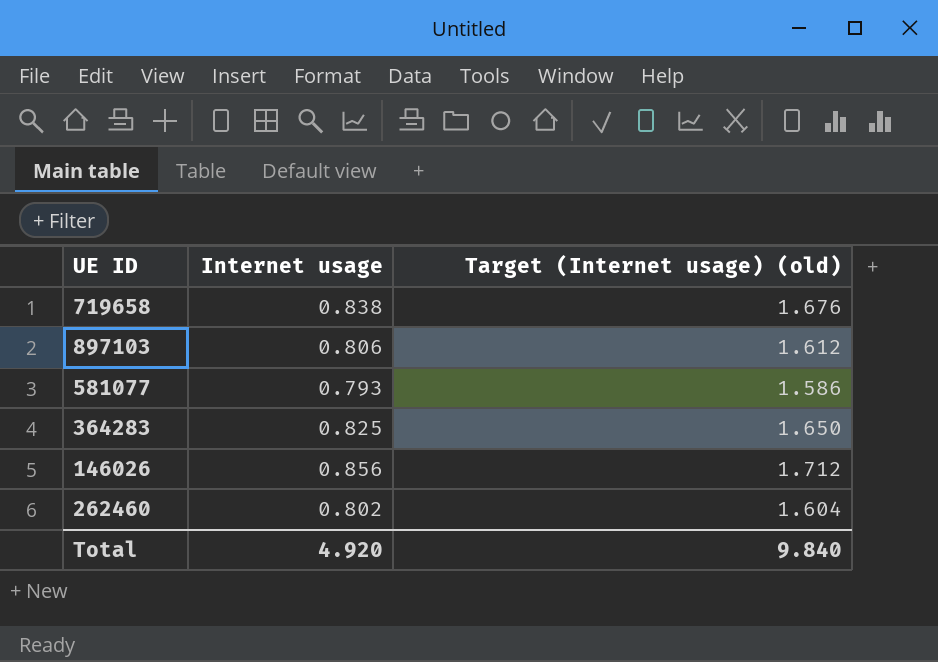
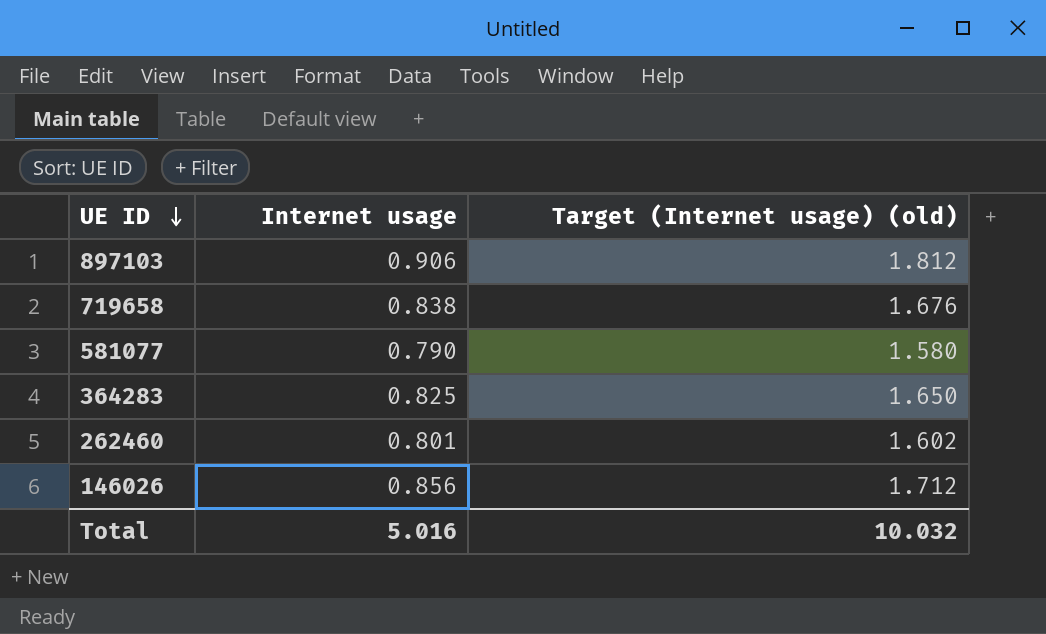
row order: none -> UE ID descending
897103 | Internet usage: 0.806 -> 0.906
897103 | Target (Internet usage) (old): 1.612 -> 1.812
581077 | Internet usage: 0.793 -> 0.790
581077 | Target (Internet usage) (old): 1.586 -> 1.580
262460 | Internet usage: 0.802 -> 0.801
262460 | Target (Internet usage) (old): 1.604 -> 1.602
Total | Internet usage: 4.920 -> 5.016
Total | Target (Internet usage) (old): 9.840 -> 10.032

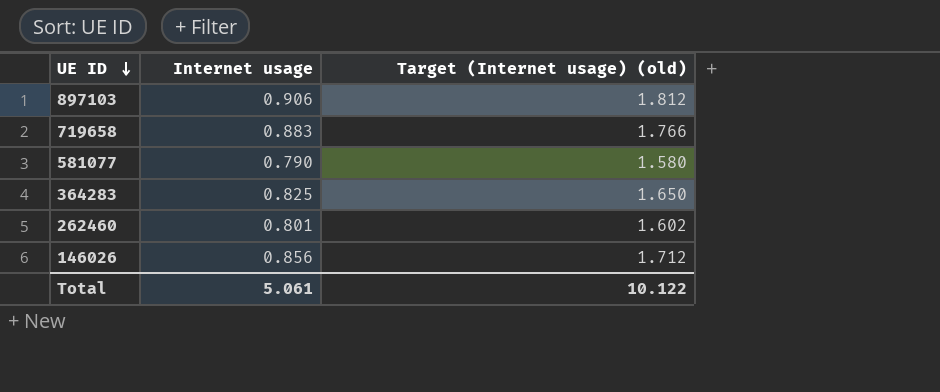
719658 | Internet usage: 0.838 -> 0.883
719658 | Target (Internet usage) (old): 1.676 -> 1.766
Total | Internet usage: 5.016 -> 5.061
Total | Target (Internet usage) (old): 10.032 -> 10.122

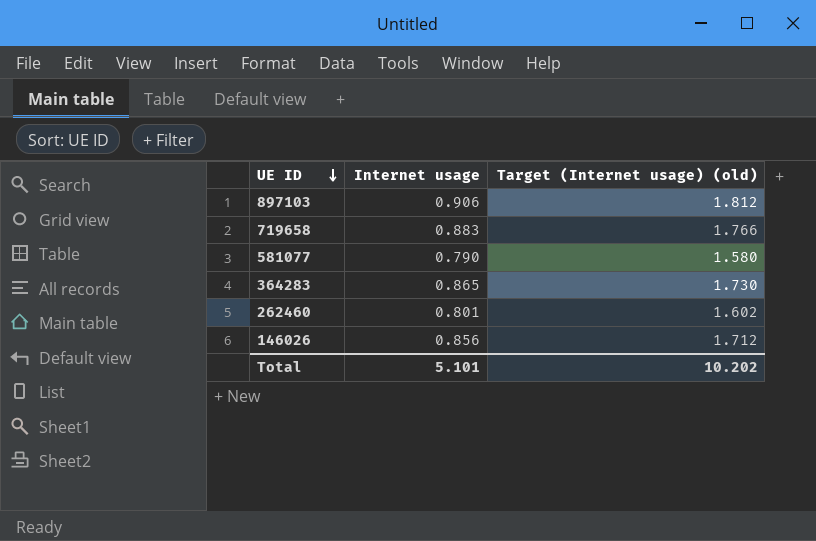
364283 | Internet usage: 0.825 -> 0.865
364283 | Target (Internet usage) (old): 1.650 -> 1.730
Total | Internet usage: 5.061 -> 5.101
Total | Target (Internet usage) (old): 10.122 -> 10.202

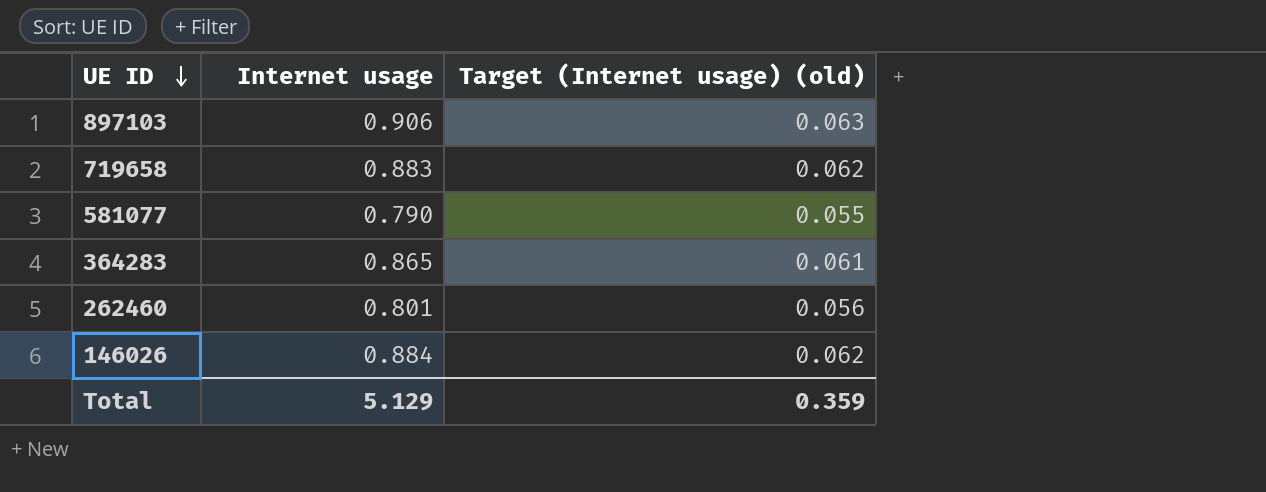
column Target (Internet usage) (old) | formula: [Internet usage] * 2 -> [Internet usage] * 0.07
146026 | Internet usage: 0.856 -> 0.884
Total | Internet usage: 5.101 -> 5.129
Total | Target (Internet usage) (old): 10.202 -> 0.359

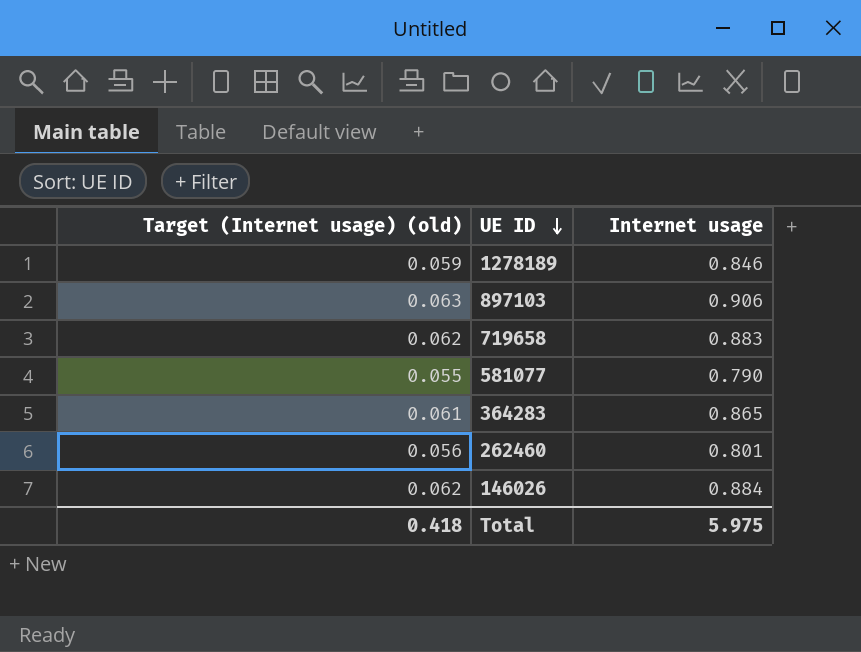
column Target (Internet usage) (old) | position: 3 -> 1
row 1278189: none -> 0.059 | 0.846
Total | Target (Internet usage) (old): 0.359 -> 0.418
Total | Internet usage: 5.129 -> 5.975

